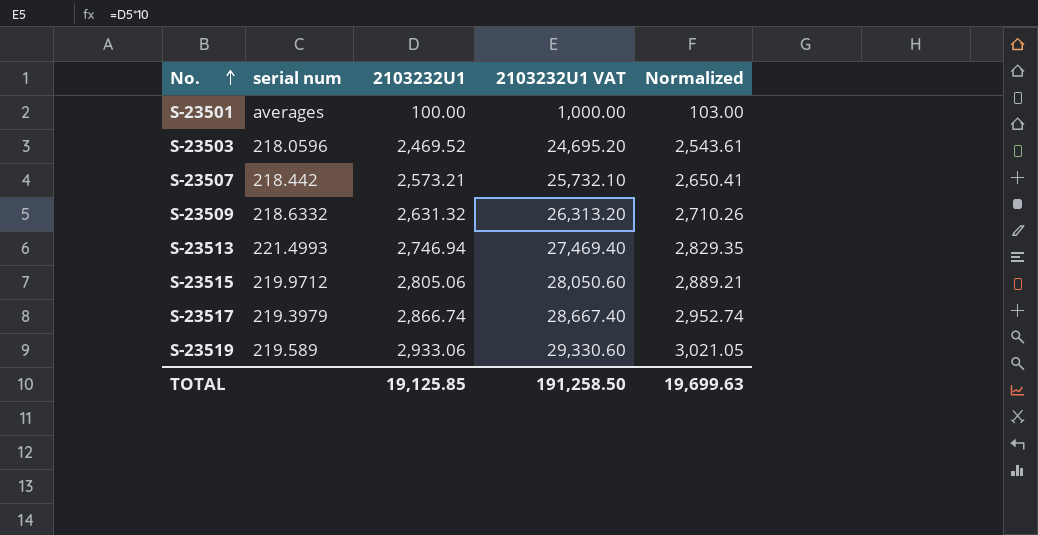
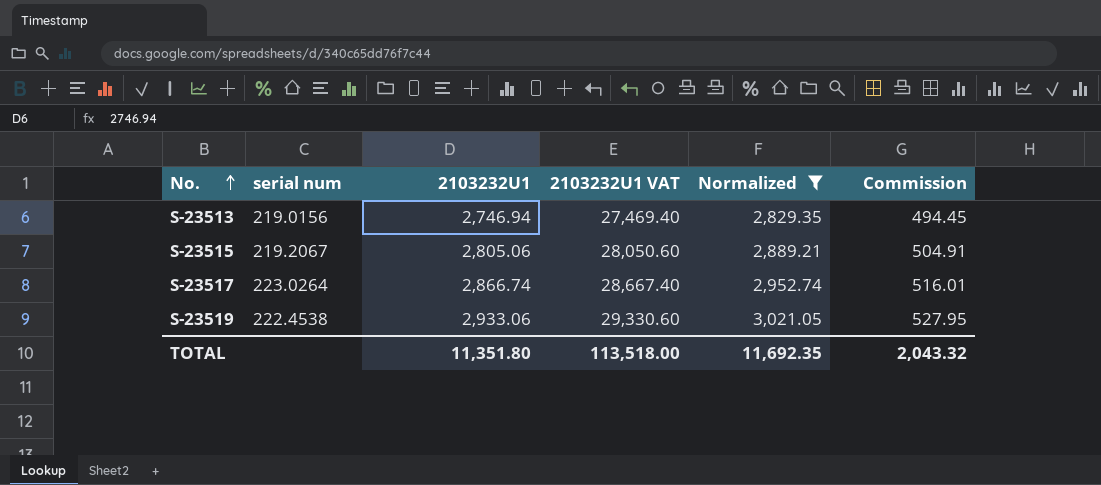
filter: none -> Normalized >= 2,829.35
column Commission | formula: none -> [2103232U1] * 0.18
S-23513 | serial num: 221.4993 -> 219.0156
S-23515 | serial num: 219.9712 -> 219.2067
S-23517 | serial num: 219.3979 -> 223.0264
S-23519 | serial num: 219.589 -> 222.4538
TOTAL | 2103232U1: 19,125.85 -> 11,351.80
TOTAL | 2103232U1 VAT: 191,258.50 -> 113,518.00
TOTAL | Normalized: 19,699.63 -> 11,692.35

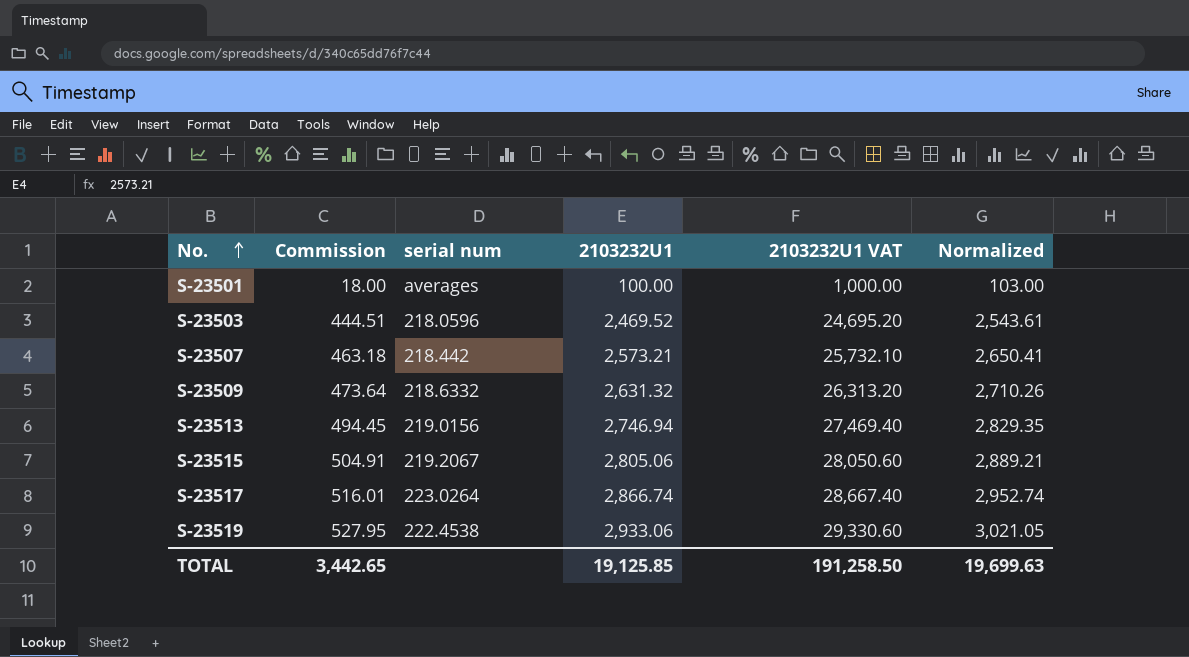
filter: Normalized >= 2,829.35 -> none
column Commission | position: 6 -> 2
TOTAL | Commission: 2,043.32 -> 3,442.65
TOTAL | 2103232U1: 11,351.80 -> 19,125.85
TOTAL | 2103232U1 VAT: 113,518.00 -> 191,258.50
TOTAL | Normalized: 11,692.35 -> 19,699.63

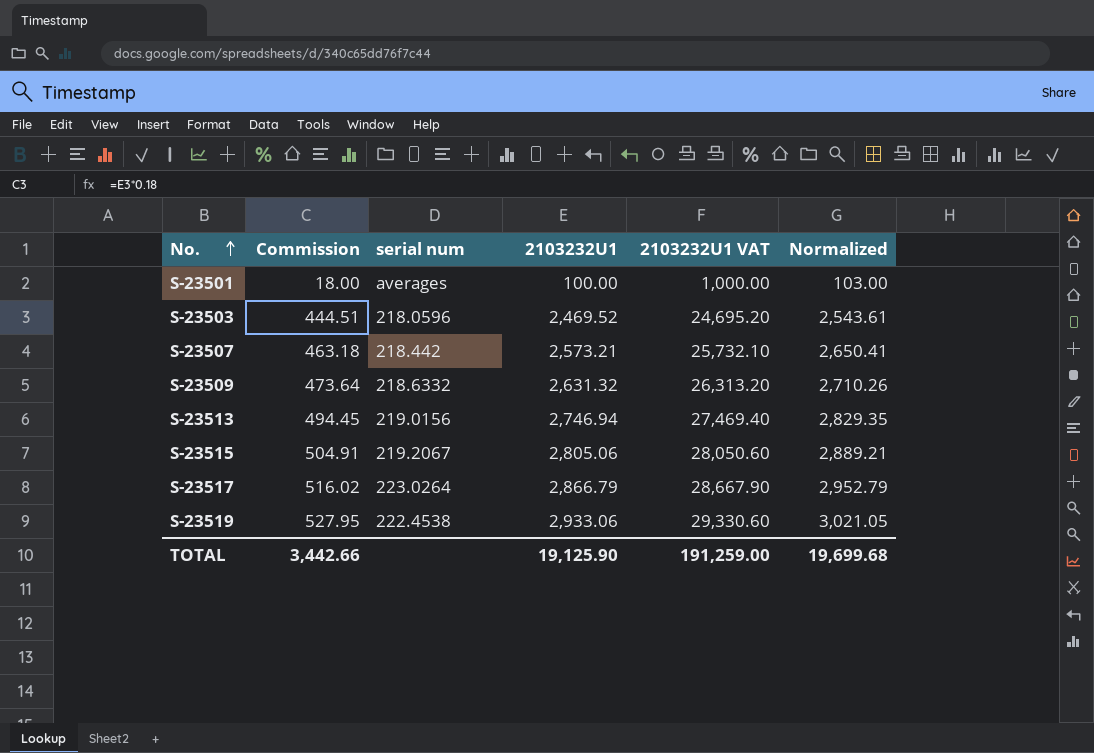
S-23517 | Commission: 516.01 -> 516.02
S-23517 | 2103232U1: 2,866.74 -> 2,866.79
S-23517 | 2103232U1 VAT: 28,667.40 -> 28,667.90
S-23517 | Normalized: 2,952.74 -> 2,952.79
TOTAL | Commission: 3,442.65 -> 3,442.66
TOTAL | 2103232U1: 19,125.85 -> 19,125.90
TOTAL | 2103232U1 VAT: 191,258.50 -> 191,259.00
TOTAL | Normalized: 19,699.63 -> 19,699.68

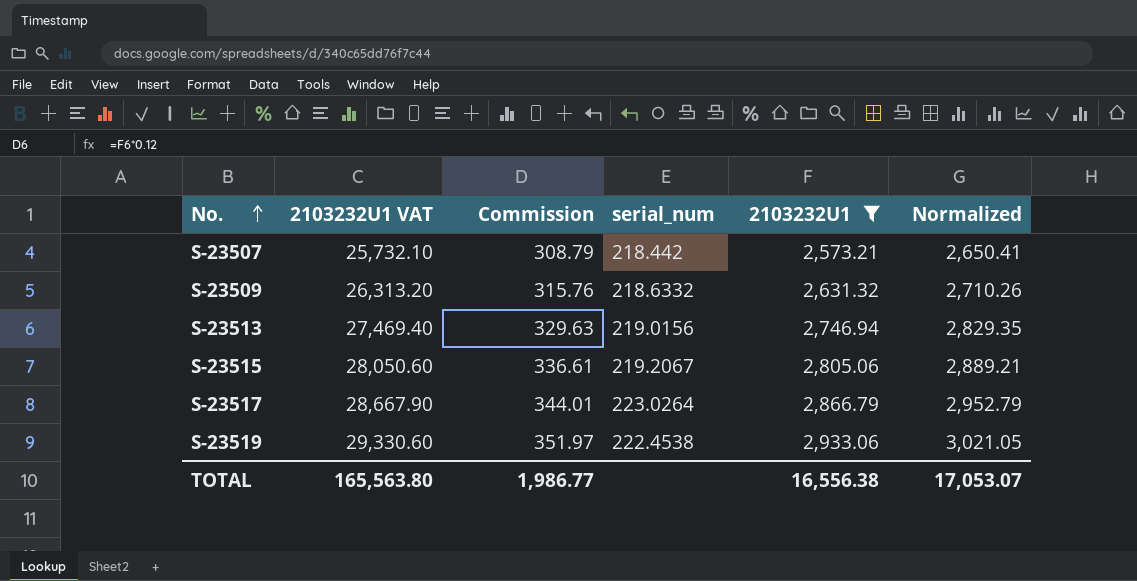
filter: none -> 2103232U1 >= 2,573.21
column 2103232U1 VAT | position: 5 -> 2
column Commission | formula: [2103232U1] * 0.18 -> [2103232U1] * 0.12
column name: serial num -> serial_num
TOTAL | 2103232U1 VAT: 191,259.00 -> 165,563.80
TOTAL | Commission: 3,442.66 -> 1,986.77
TOTAL | 2103232U1: 19,125.90 -> 16,556.38
TOTAL | Normalized: 19,699.68 -> 17,053.07

